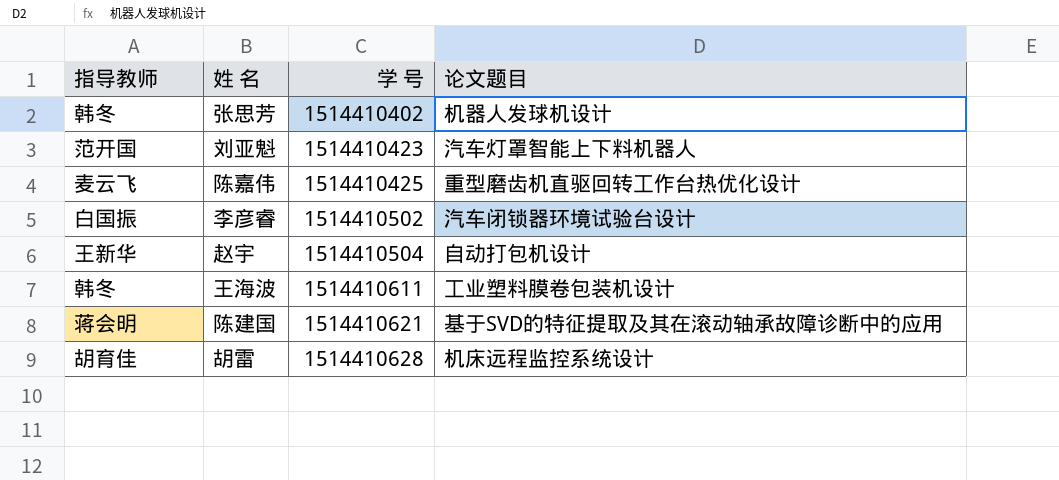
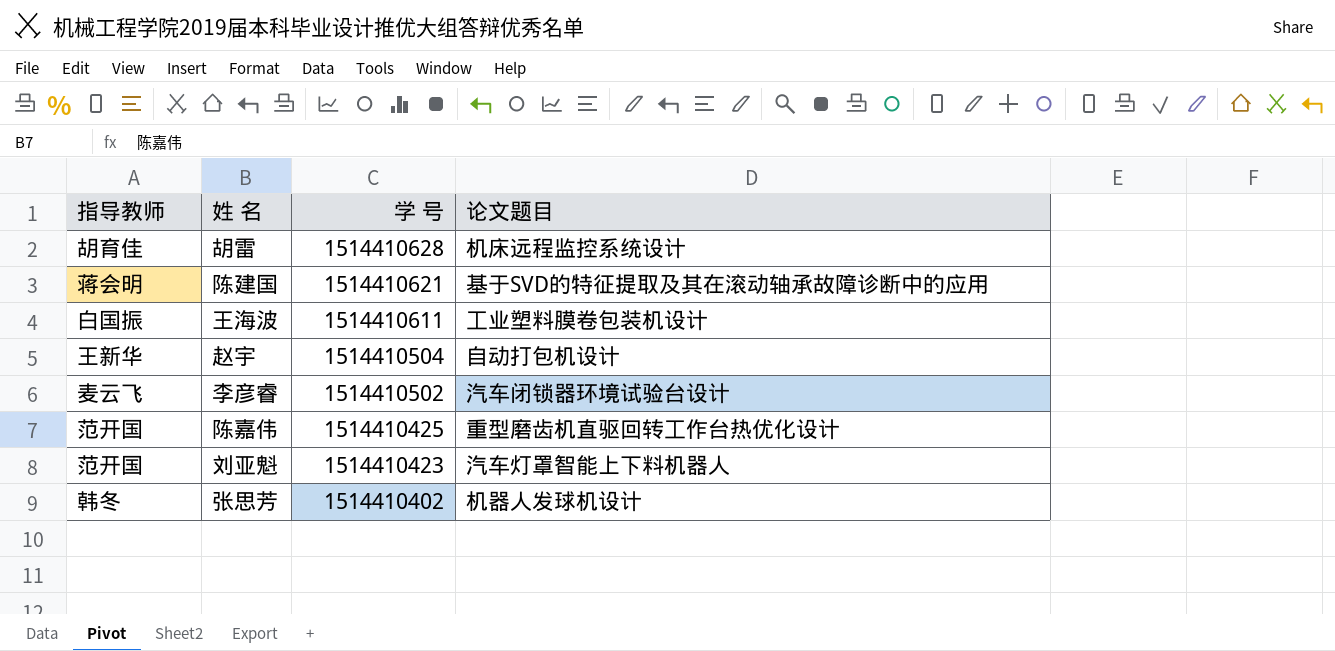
row order: 学 号 ascending -> 学 号 descending
王海波 | 指导教师: 韩冬 -> 白国振
李彦睿 | 指导教师: 白国振 -> 麦云飞
陈嘉伟 | 指导教师: 麦云飞 -> 范开国

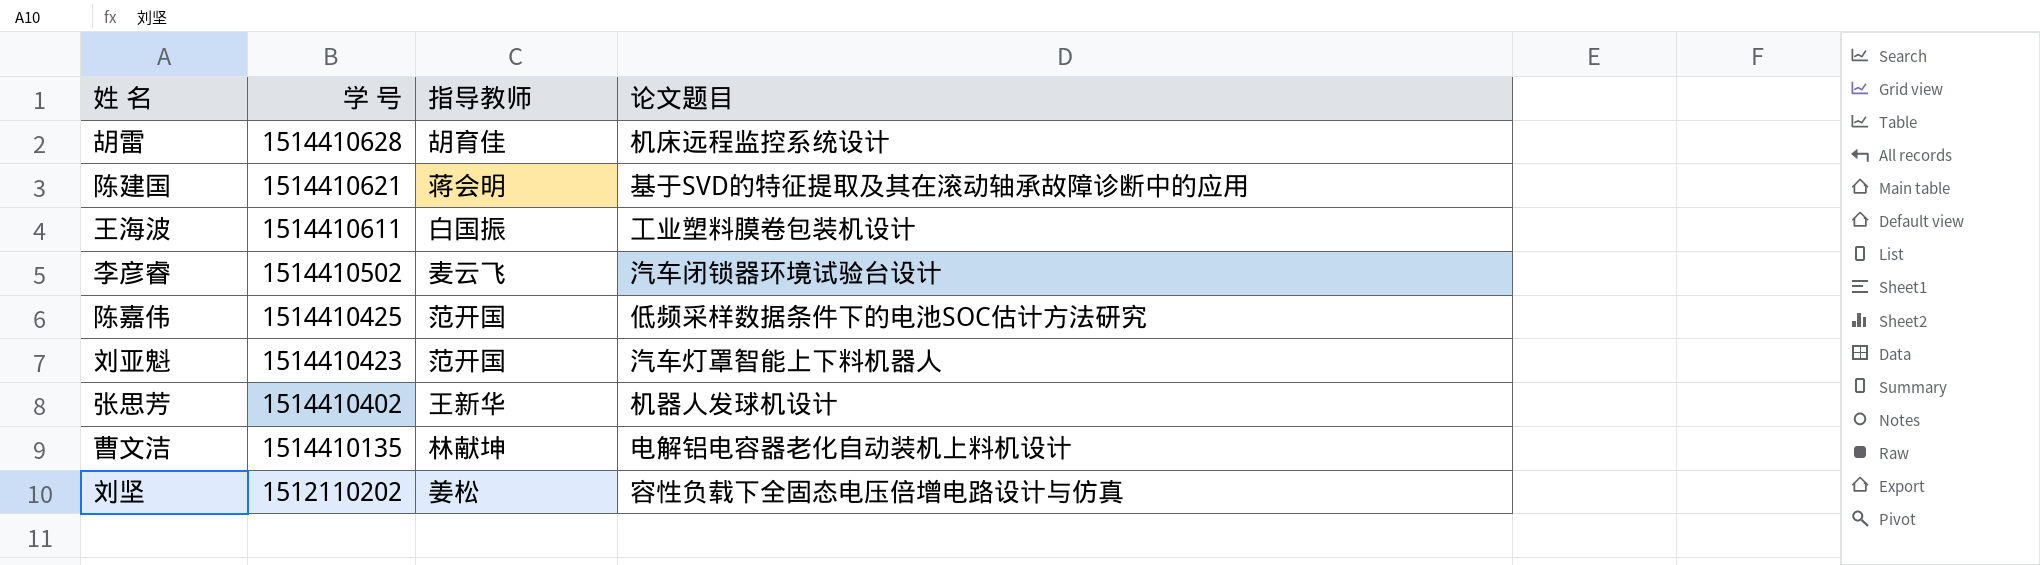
column 指导教师 | position: 1 -> 3
row 赵宇: 王新华 | 1514410504 | 自动打包机设计 -> none
陈嘉伟 | 论文题目: 重型磨齿机直驱回转工作台热优化设计 -> 低频采样数据条件下的电池SOC估计方法研究
张思芳 | 指导教师: 韩冬 -> 王新华
row 曹文洁: none -> 1514410135 | 林献坤 | 电解铝电容器老化自动装机上料机设计
row 刘坚: none -> 1512110202 | 姜松 | 容性负载下全固态电压倍增电路设计与仿真

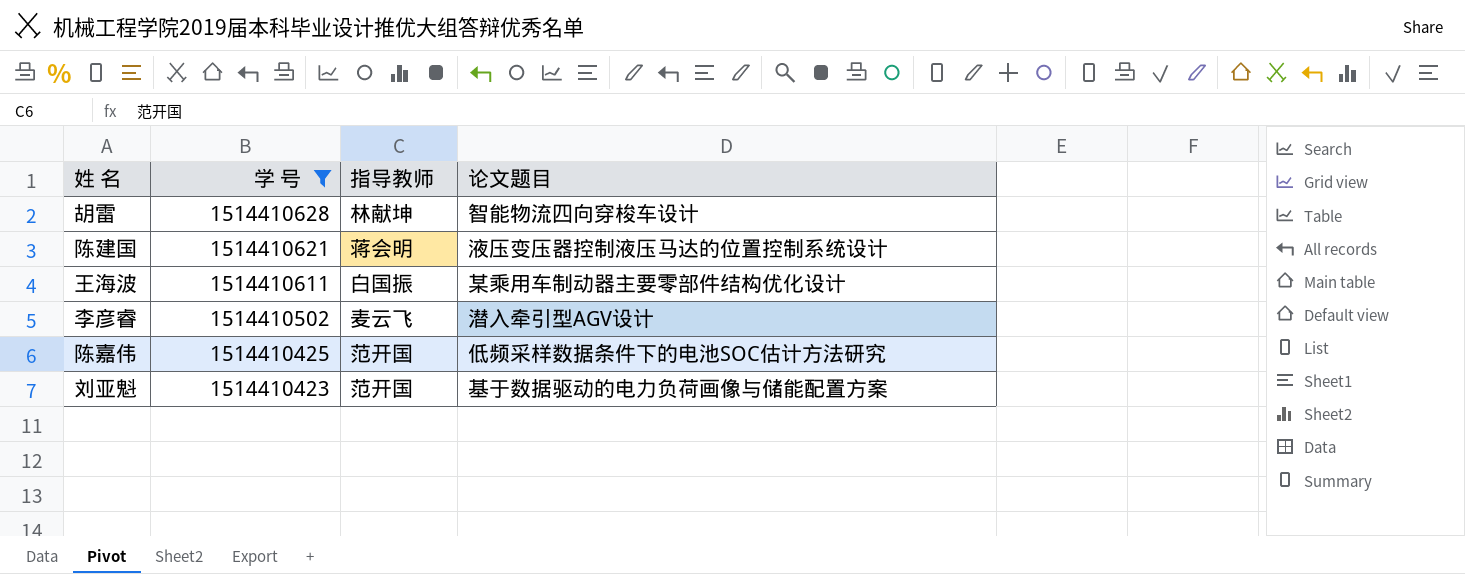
filter: none -> 学 号 >= 1514410423
胡雷 | 指导教师: 胡育佳 -> 林献坤
胡雷 | 论文题目: 机床远程监控系统设计 -> 智能物流四向穿梭车设计
陈建国 | 论文题目: 基于SVD的特征提取及其在滚动轴承故障诊断中的应用 -> 液压变压器控制液压马达的位置控制系统设计
王海波 | 论文题目: 工业塑料膜卷包装机设计 -> 某乘用车制动器主要零部件结构优化设计
李彦睿 | 论文题目: 汽车闭锁器环境试验台设计 -> 潜入牵引型AGV设计
刘亚魁 | 论文题目: 汽车灯罩智能上下料机器人 -> 基于数据驱动的电力负荷画像与储能配置方案

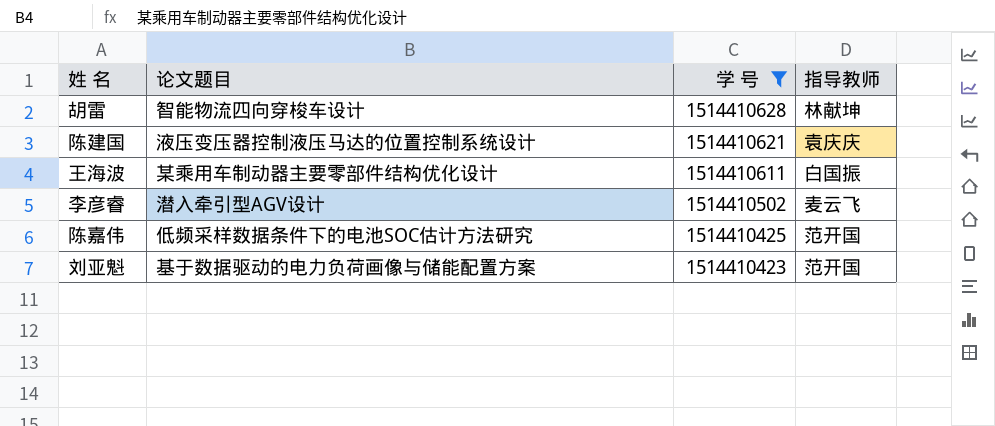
column 论文题目 | position: 4 -> 2
陈建国 | 指导教师: 蒋会明 -> 袁庆庆

